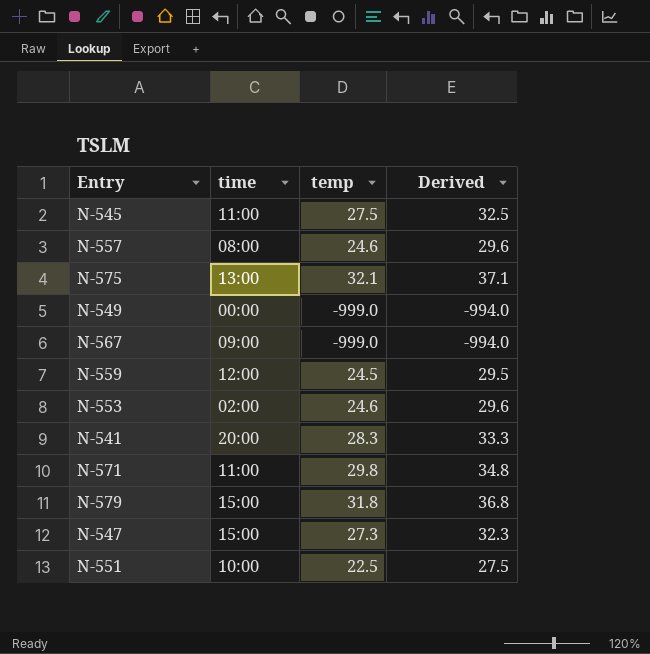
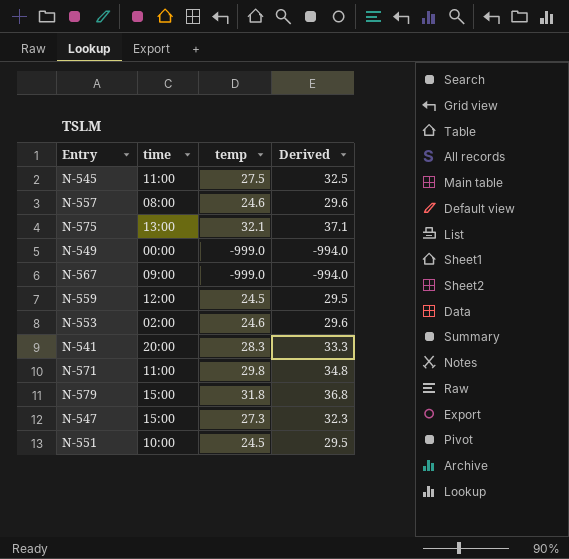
N-551 | temp: 22.5 -> 24.5
N-551 | Derived: 27.5 -> 29.5

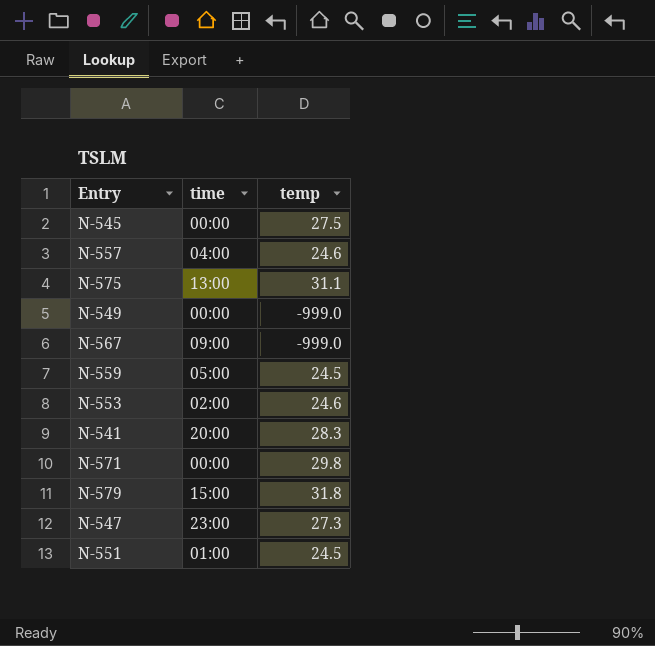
column Derived | formula: [temp] + 5 -> none
N-545 | time: 11:00 -> 00:00
N-557 | time: 08:00 -> 04:00
N-575 | temp: 32.1 -> 31.1
N-559 | time: 12:00 -> 05:00
N-571 | time: 11:00 -> 00:00
N-547 | time: 15:00 -> 23:00
N-551 | time: 10:00 -> 01:00

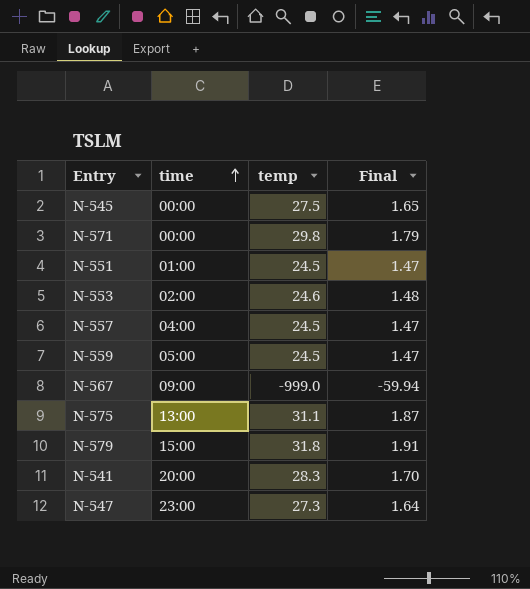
row order: none -> time ascending
column Final | formula: none -> [temp] * 0.06
row N-549: 00:00 | -999.0 -> none
N-557 | temp: 24.6 -> 24.5

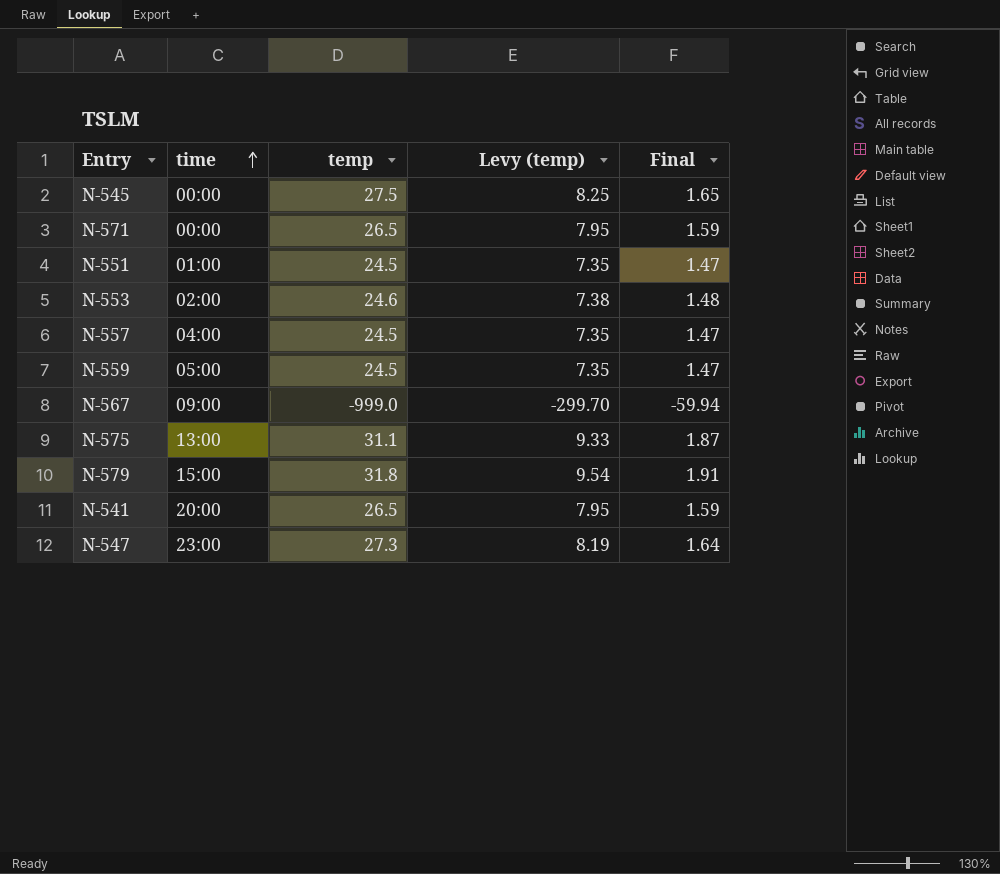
column Levy (temp) | formula: none -> [temp] * 0.3
N-571 | temp: 29.8 -> 26.5
N-571 | Final: 1.79 -> 1.59
N-541 | temp: 28.3 -> 26.5
N-541 | Final: 1.70 -> 1.59

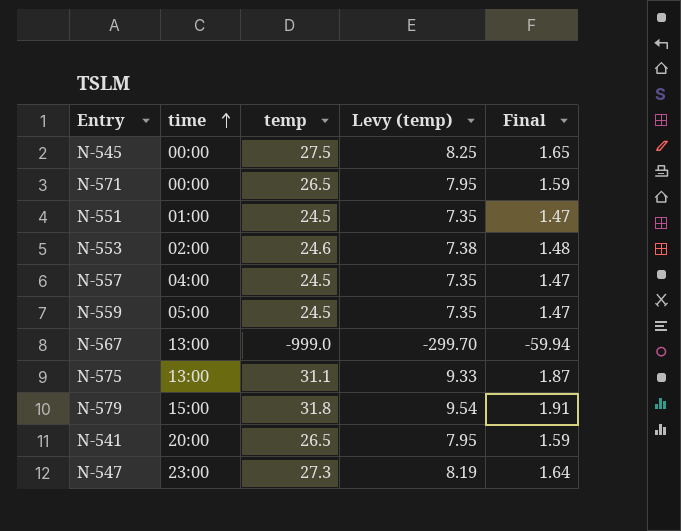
N-567 | time: 09:00 -> 13:00

